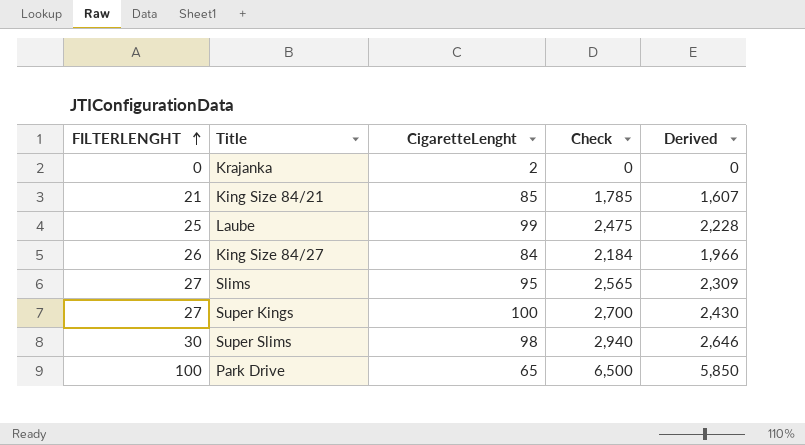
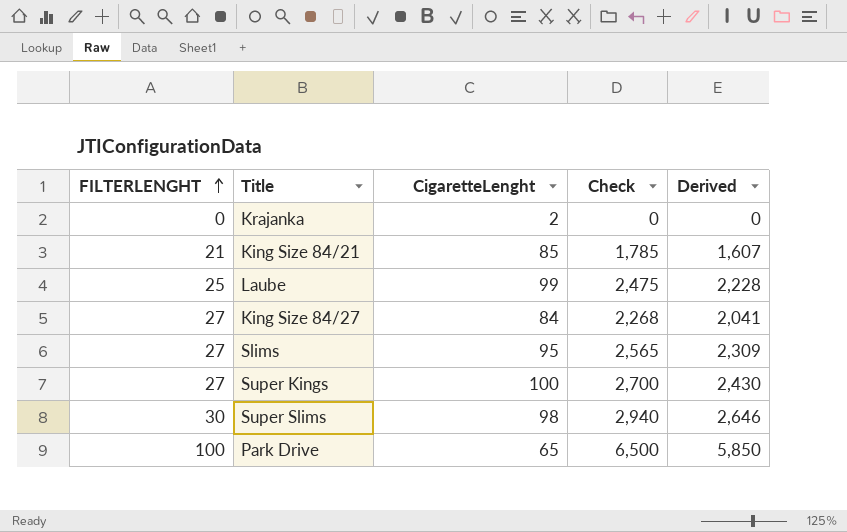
King Size 84/27 | FILTERLENGHT: 26 -> 27
King Size 84/27 | Check: 2,184 -> 2,268
King Size 84/27 | Derived: 1,966 -> 2,041

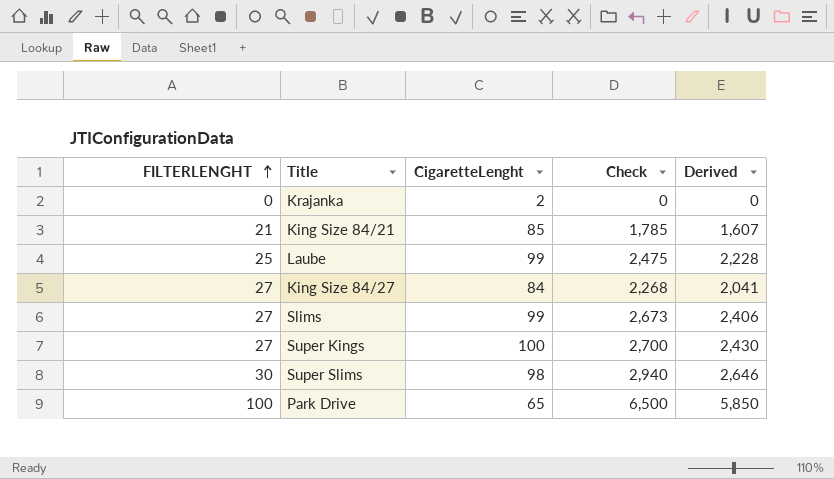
Slims | CigaretteLenght: 95 -> 99
Slims | Check: 2,565 -> 2,673
Slims | Derived: 2,309 -> 2,406

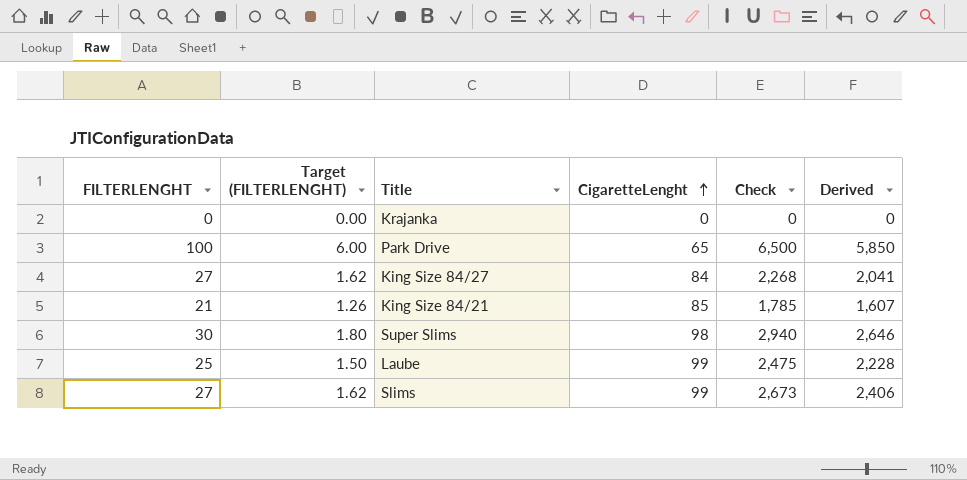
row order: FILTERLENGHT ascending -> CigaretteLenght ascending
column Target (FILTERLENGHT) | formula: none -> [FILTERLENGHT] * 0.06
row Super Kings: 27 | 100 | 2,700 | 2,430 -> none
Krajanka | CigaretteLenght: 2 -> 0

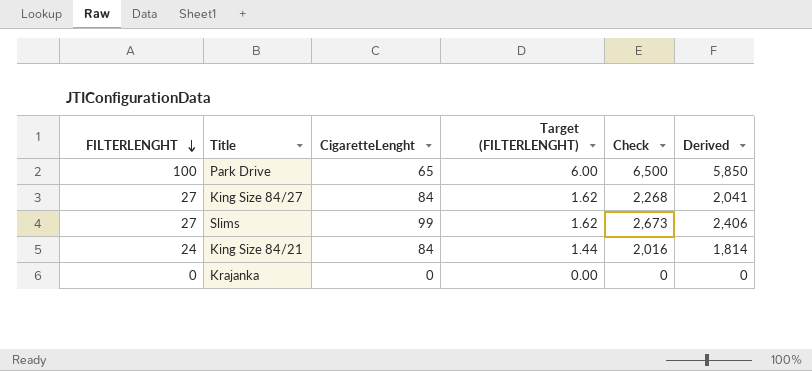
row order: CigaretteLenght ascending -> FILTERLENGHT descending
column Target (FILTERLENGHT) | position: 2 -> 4
row Super Slims: 30 | 1.80 | 98 | 2,940 | 2,646 -> none
row Laube: 25 | 1.50 | 99 | 2,475 | 2,228 -> none
King Size 84/21 | FILTERLENGHT: 21 -> 24
King Size 84/21 | CigaretteLenght: 85 -> 84
King Size 84/21 | Target (FILTERLENGHT): 1.26 -> 1.44
King Size 84/21 | Check: 1,785 -> 2,016
King Size 84/21 | Derived: 1,607 -> 1,814

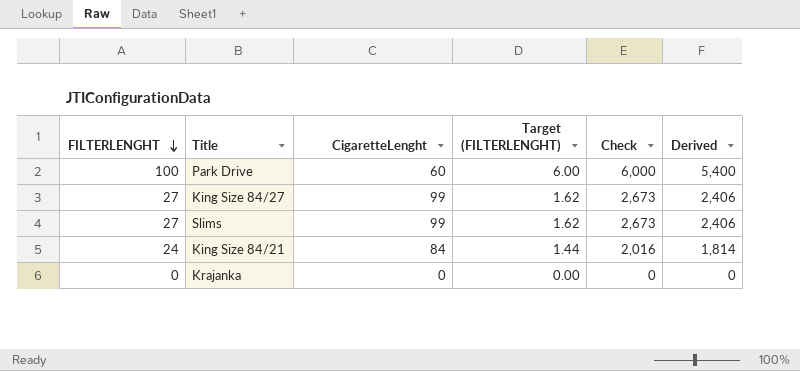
Park Drive | CigaretteLenght: 65 -> 60
Park Drive | Check: 6,500 -> 6,000
Park Drive | Derived: 5,850 -> 5,400
King Size 84/27 | CigaretteLenght: 84 -> 99
King Size 84/27 | Check: 2,268 -> 2,673
King Size 84/27 | Derived: 2,041 -> 2,406

